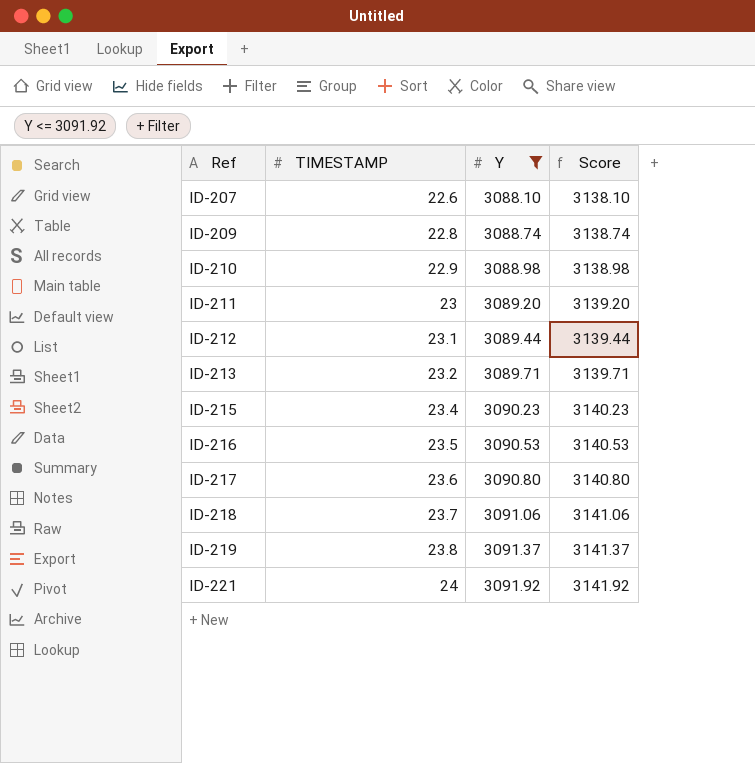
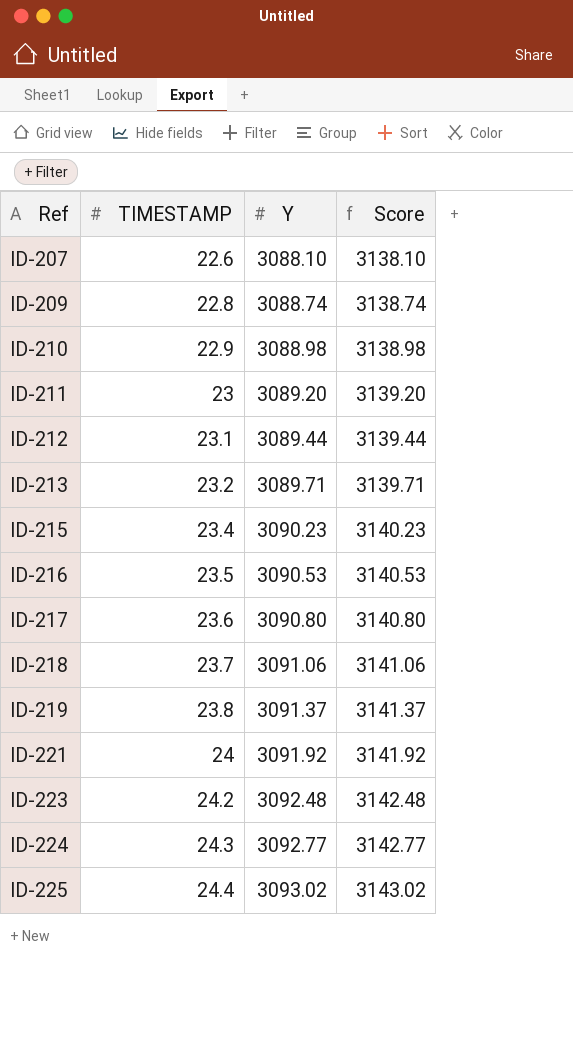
filter: Y <= 3091.92 -> none

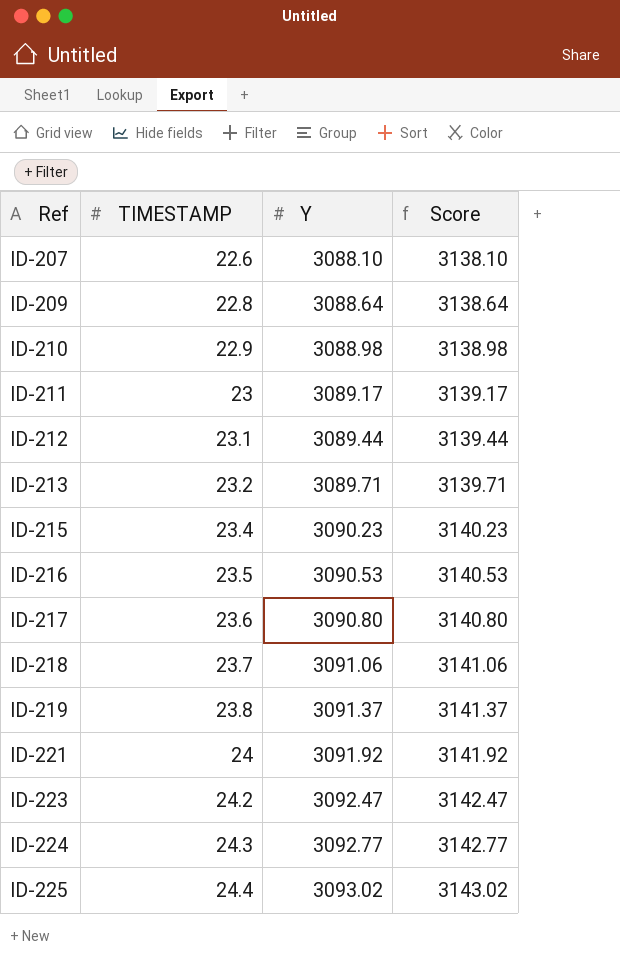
ID-209 | Y: 3088.74 -> 3088.64
ID-209 | Score: 3138.74 -> 3138.64
ID-211 | Y: 3089.20 -> 3089.17
ID-211 | Score: 3139.20 -> 3139.17
ID-223 | Y: 3092.48 -> 3092.47
ID-223 | Score: 3142.48 -> 3142.47

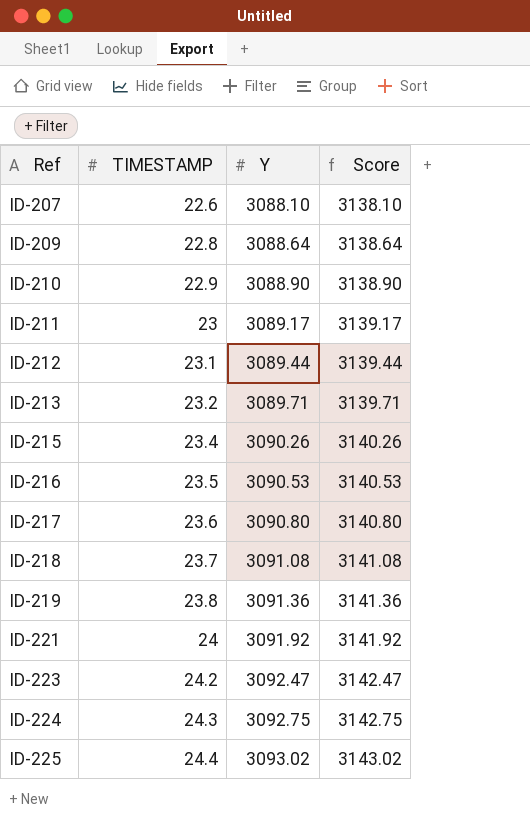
ID-210 | Y: 3088.98 -> 3088.90
ID-210 | Score: 3138.98 -> 3138.90
ID-215 | Y: 3090.23 -> 3090.26
ID-215 | Score: 3140.23 -> 3140.26
ID-218 | Y: 3091.06 -> 3091.08
ID-218 | Score: 3141.06 -> 3141.08
ID-219 | Y: 3091.37 -> 3091.36
ID-219 | Score: 3141.37 -> 3141.36
ID-224 | Y: 3092.77 -> 3092.75
ID-224 | Score: 3142.77 -> 3142.75

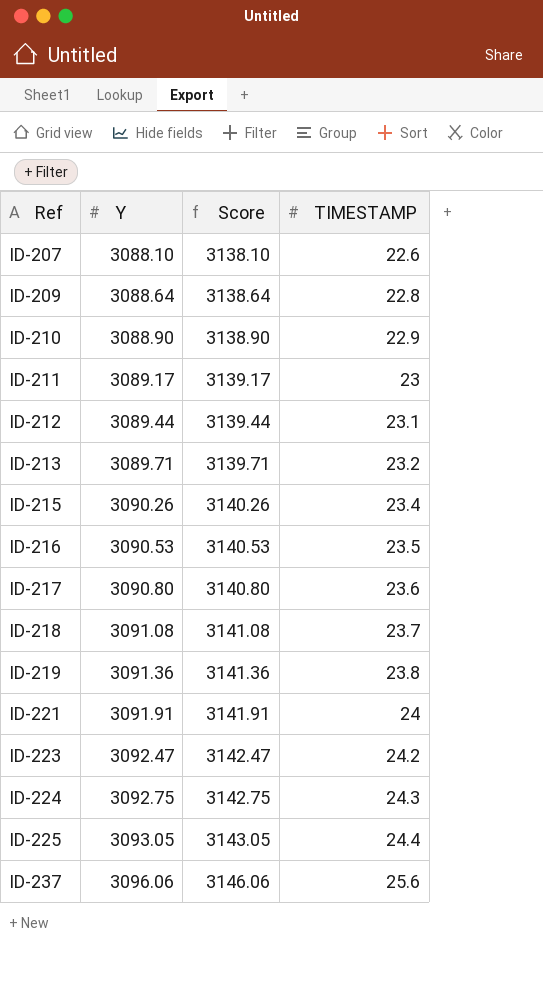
column TIMESTAMP | position: 2 -> 4
ID-221 | Y: 3091.92 -> 3091.91
ID-221 | Score: 3141.92 -> 3141.91
ID-225 | Y: 3093.02 -> 3093.05
ID-225 | Score: 3143.02 -> 3143.05
row ID-237: none -> 3096.06 | 3146.06 | 25.6

